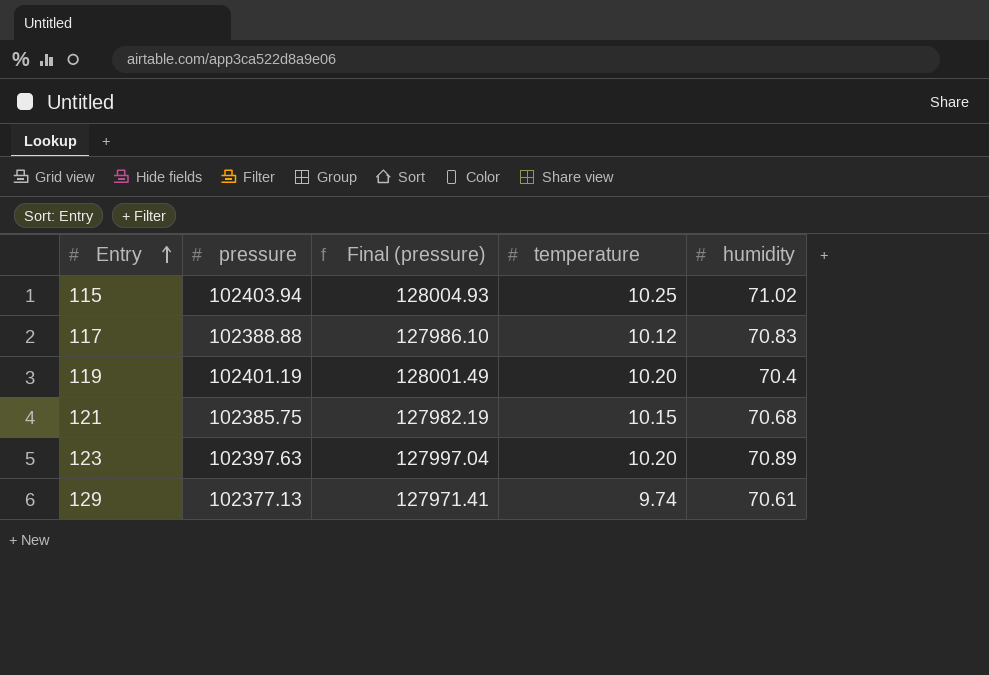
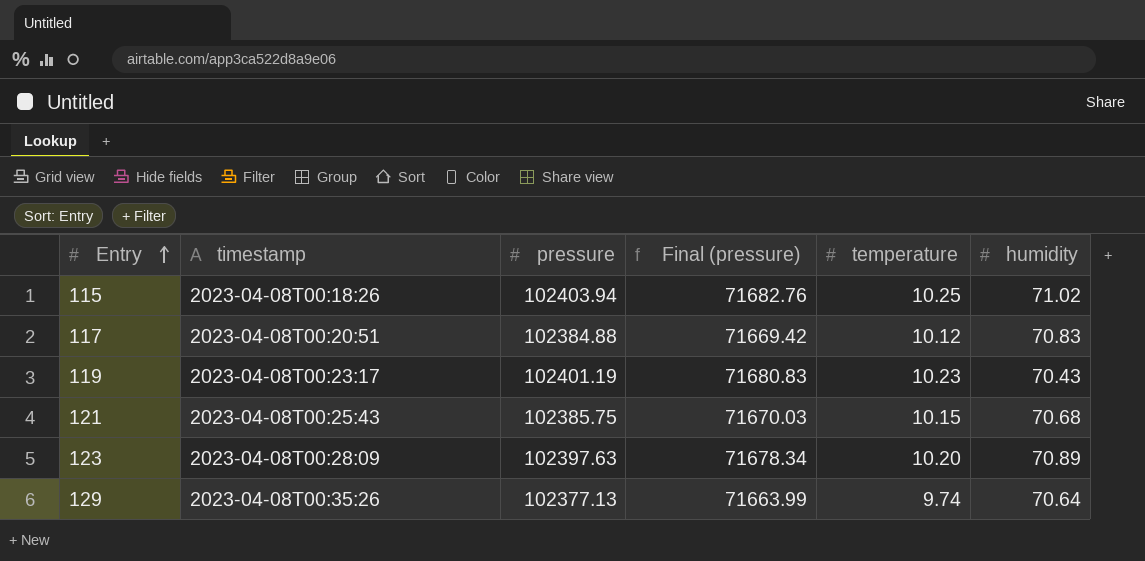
column timestamp | position: none -> 2
column Final (pressure) | formula: [pressure] * 1.25 -> [pressure] * 0.7
117 | pressure: 102388.88 -> 102384.88
119 | temperature: 10.20 -> 10.23
119 | humidity: 70.4 -> 70.43
129 | humidity: 70.61 -> 70.64

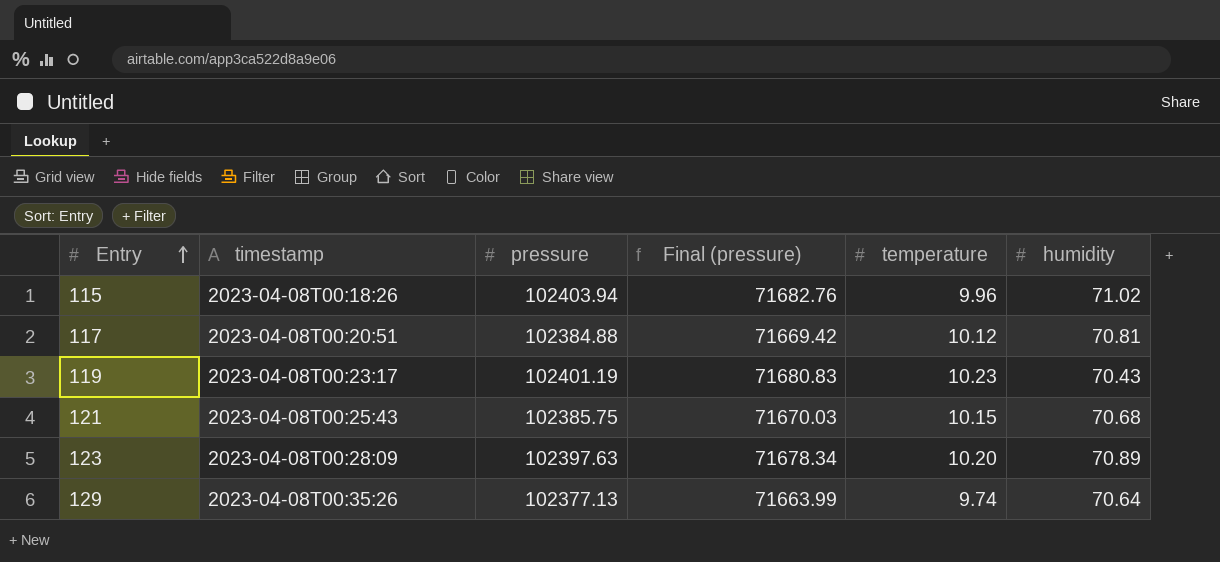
115 | temperature: 10.25 -> 9.96
117 | humidity: 70.83 -> 70.81

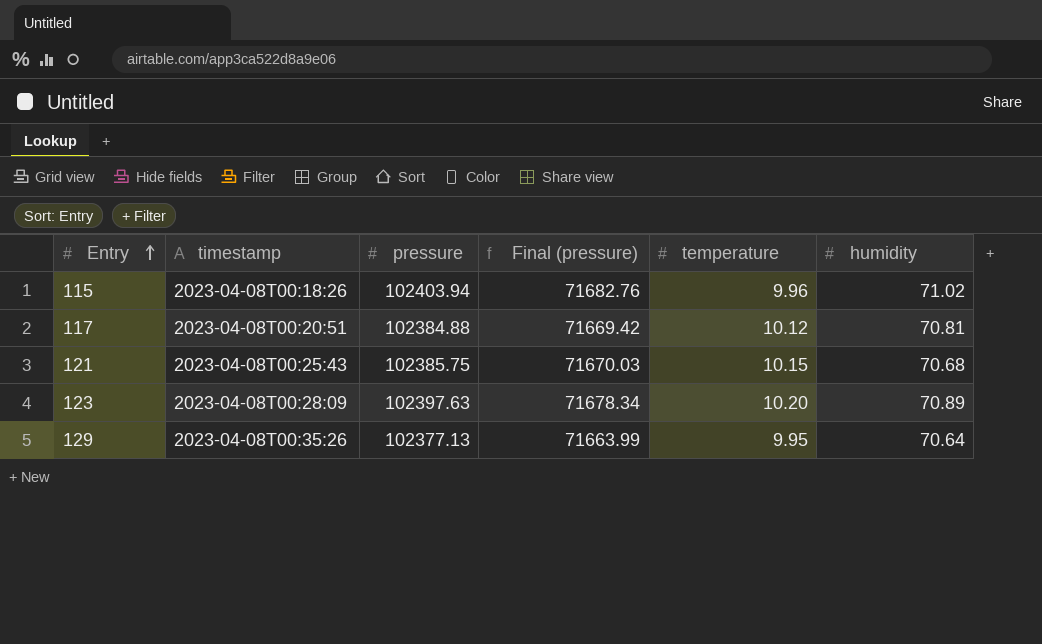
row 119: 2023-04-08T00:23:17 | 102401.19 | 71680.83 | 10.23 | 70.43 -> none
129 | temperature: 9.74 -> 9.95

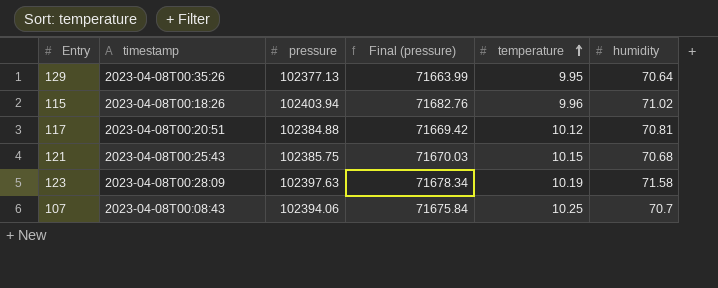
row order: Entry ascending -> temperature ascending
123 | temperature: 10.20 -> 10.19
123 | humidity: 70.89 -> 71.58
row 107: none -> 2023-04-08T00:08:43 | 102394.06 | 71675.84 | 10.25 | 70.7

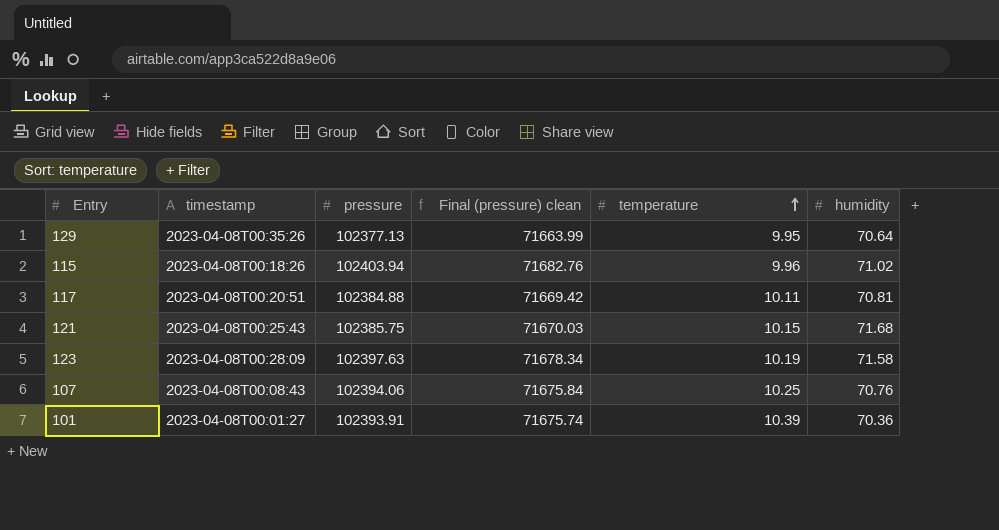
column name: Final (pressure) -> Final (pressure) clean
117 | temperature: 10.12 -> 10.11
121 | humidity: 70.68 -> 71.68
107 | humidity: 70.7 -> 70.76
row 101: none -> 2023-04-08T00:01:27 | 102393.91 | 71675.74 | 10.39 | 70.36

